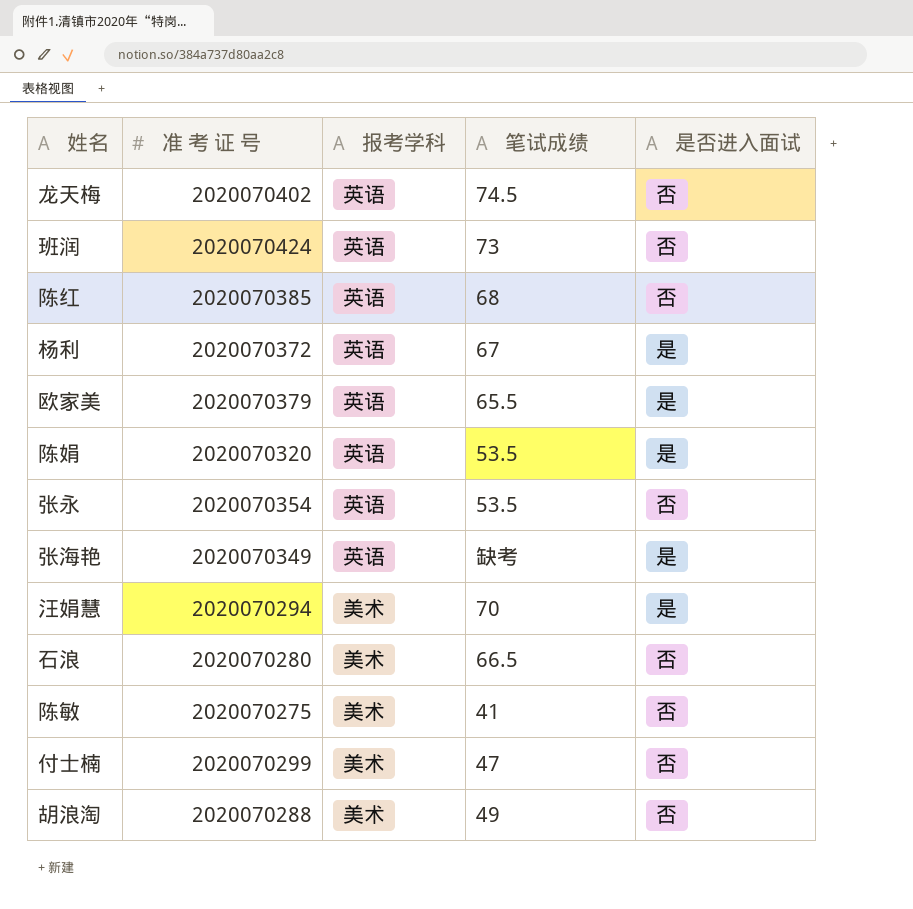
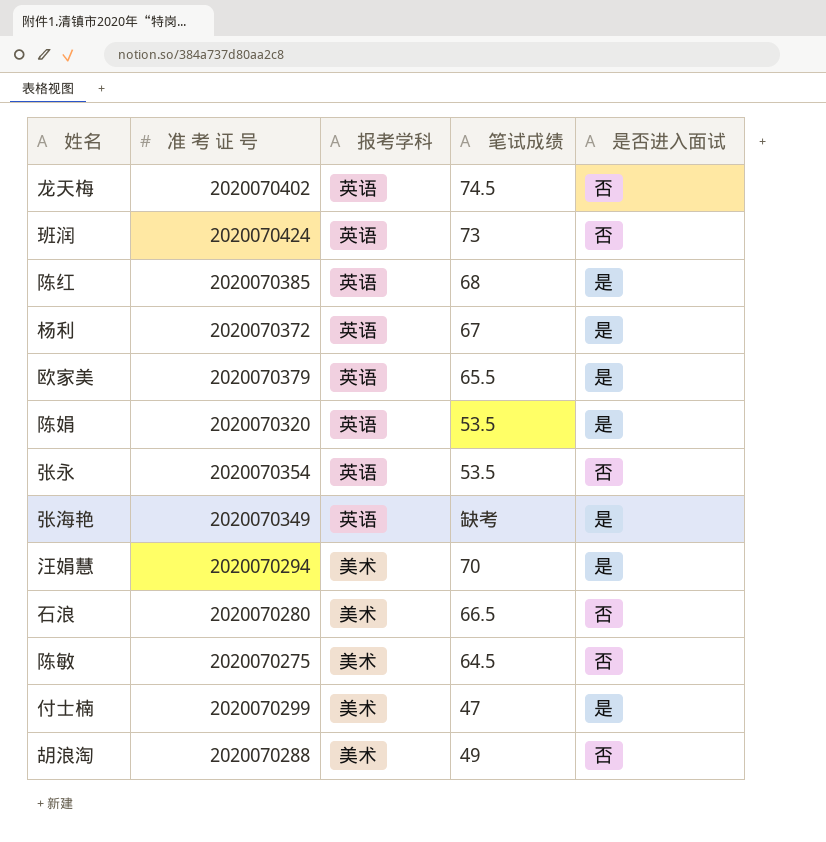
陈红 | 是否进入面试: 否 -> 是
陈敏 | 笔试成绩: 41 -> 64.5
付士楠 | 是否进入面试: 否 -> 是

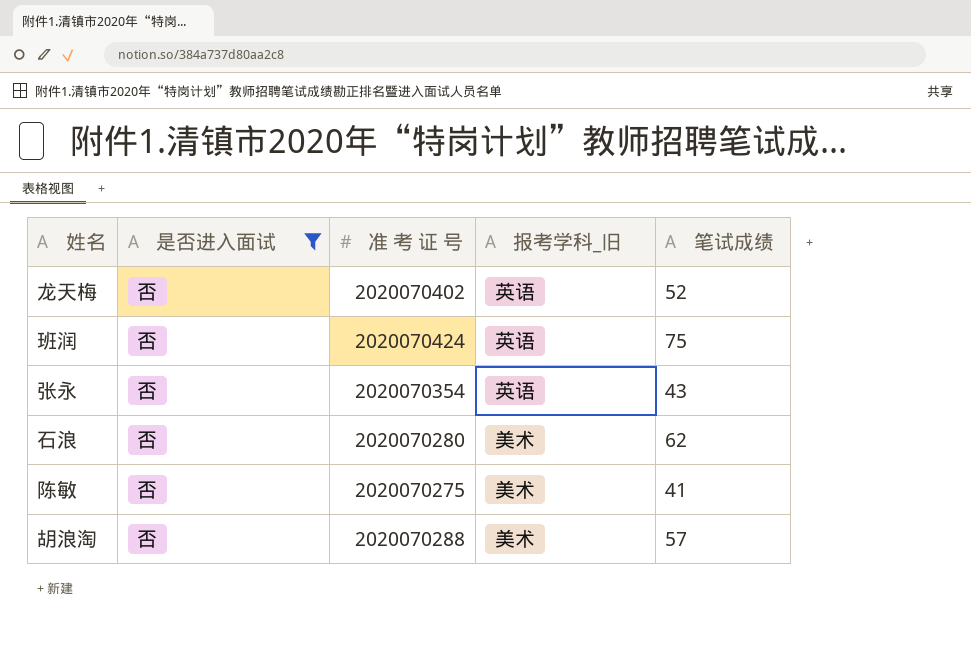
filter: none -> 是否进入面试 = 否
column 是否进入面试 | position: 5 -> 2
column name: 报考学科 -> 报考学科_旧
龙天梅 | 笔试成绩: 74.5 -> 52
班润 | 笔试成绩: 73 -> 75
张永 | 笔试成绩: 53.5 -> 43
石浪 | 笔试成绩: 66.5 -> 62
陈敏 | 笔试成绩: 64.5 -> 41
胡浪淘 | 笔试成绩: 49 -> 57

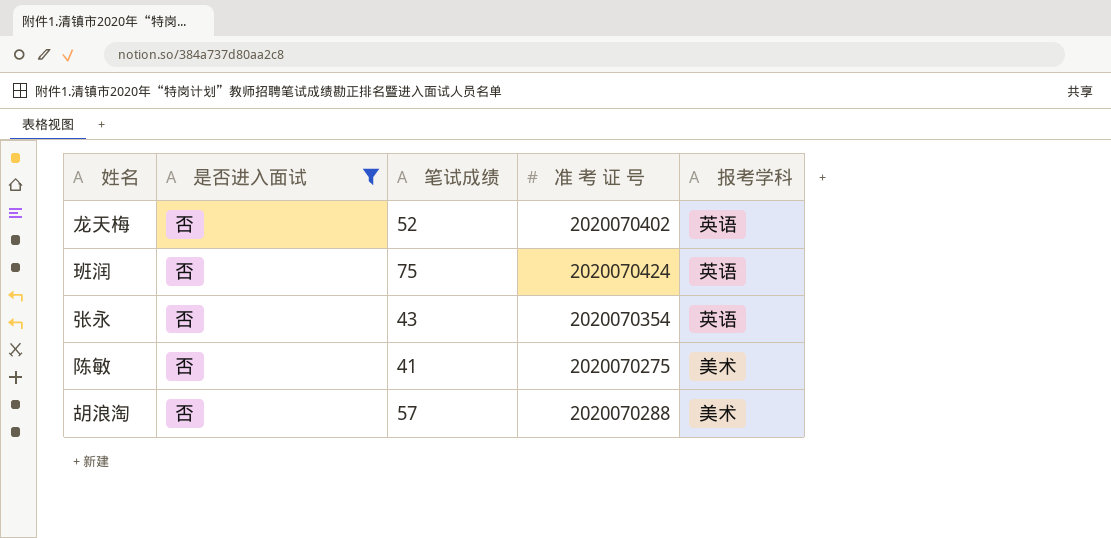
column 笔试成绩 | position: 5 -> 3
column name: 报考学科_旧 -> 报考学科
row 石浪: 否 | 2020070280 | 美术 | 62 -> none

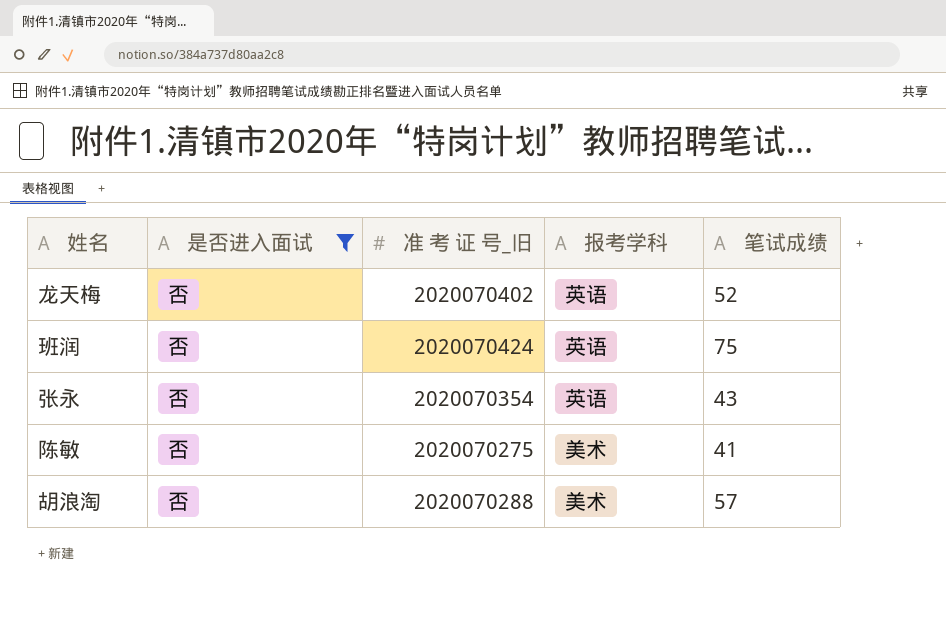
column name: 准 考 证 号 -> 准 考 证 号_旧
column 笔试成绩 | position: 3 -> 5

